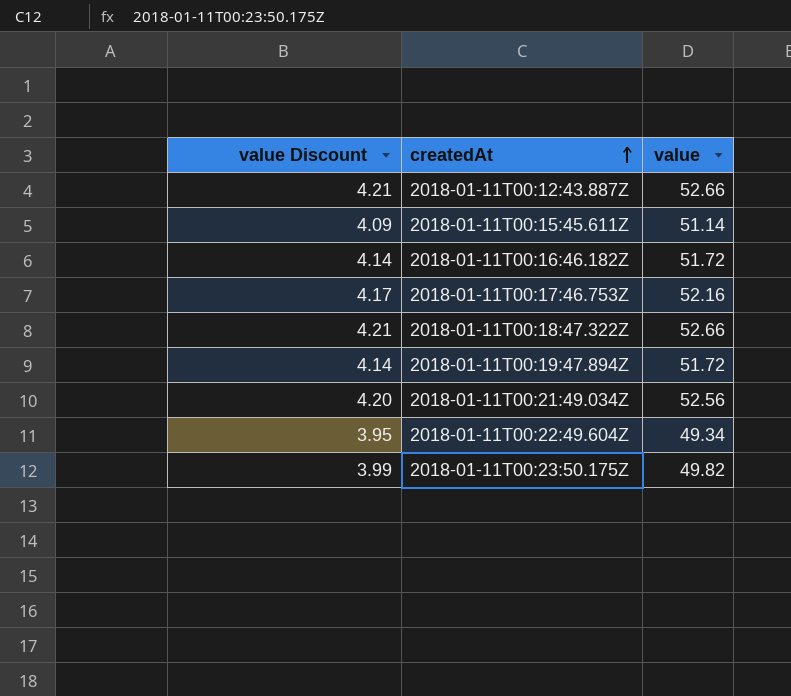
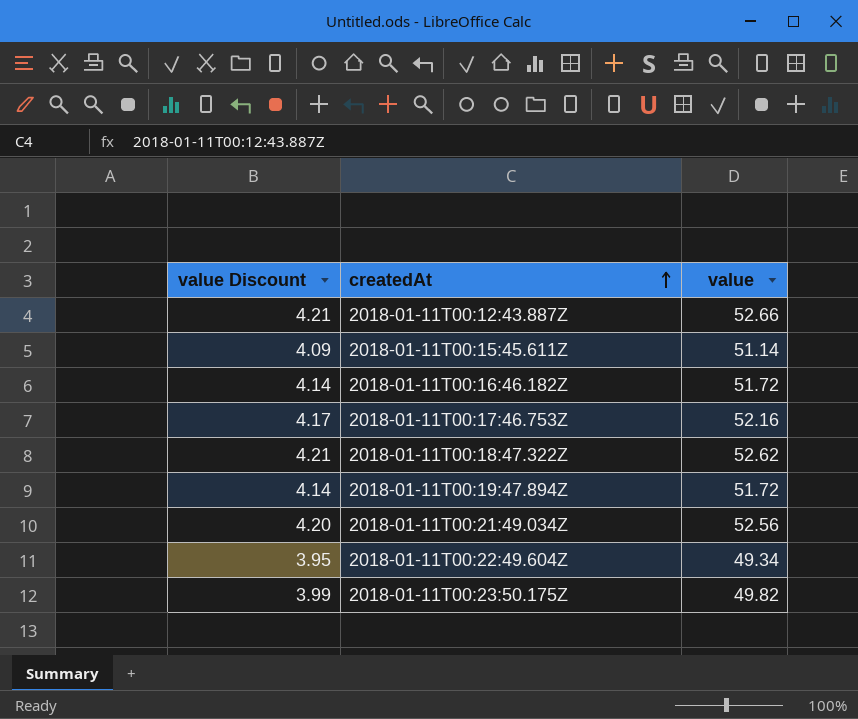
2018-01-11T00:18:47.322Z | value: 52.66 -> 52.62

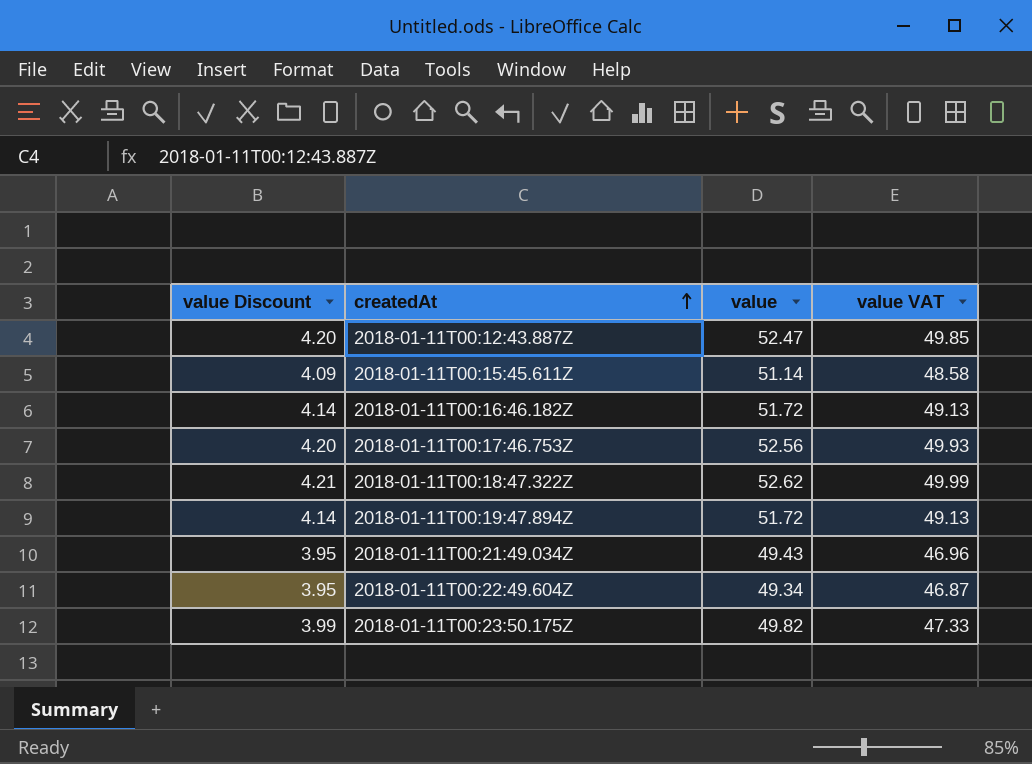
column value VAT | formula: none -> [value] * 0.95
2018-01-11T00:12:43.887Z | value Discount: 4.21 -> 4.20
2018-01-11T00:12:43.887Z | value: 52.66 -> 52.47
2018-01-11T00:17:46.753Z | value Discount: 4.17 -> 4.20
2018-01-11T00:17:46.753Z | value: 52.16 -> 52.56
2018-01-11T00:21:49.034Z | value Discount: 4.20 -> 3.95
2018-01-11T00:21:49.034Z | value: 52.56 -> 49.43

